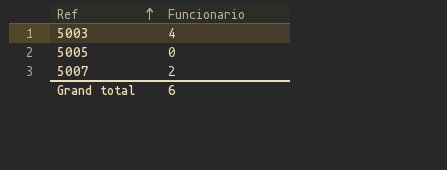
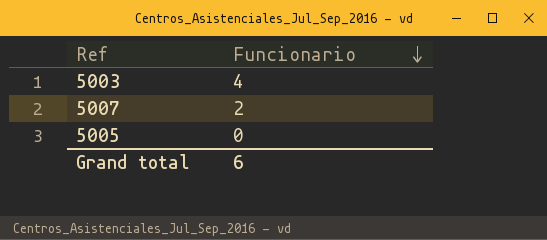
row order: Ref ascending -> Funcionario descending

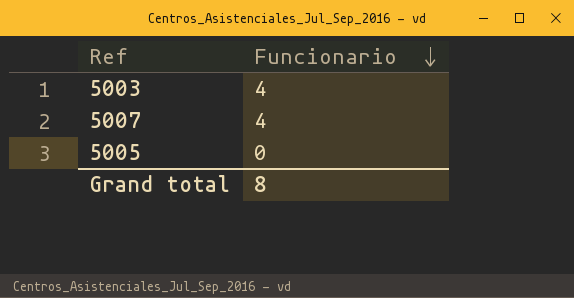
5007 | Funcionario: 2 -> 4
Grand total | Funcionario: 6 -> 8

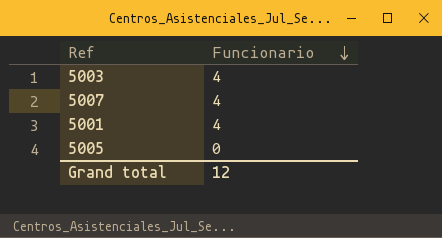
row 5001: none -> 4
Grand total | Funcionario: 8 -> 12

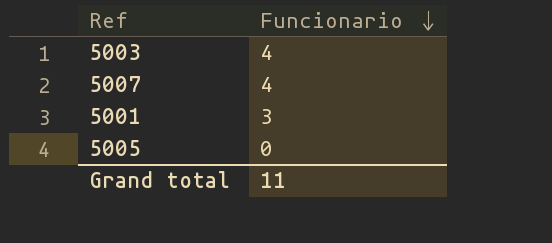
5001 | Funcionario: 4 -> 3
Grand total | Funcionario: 12 -> 11

